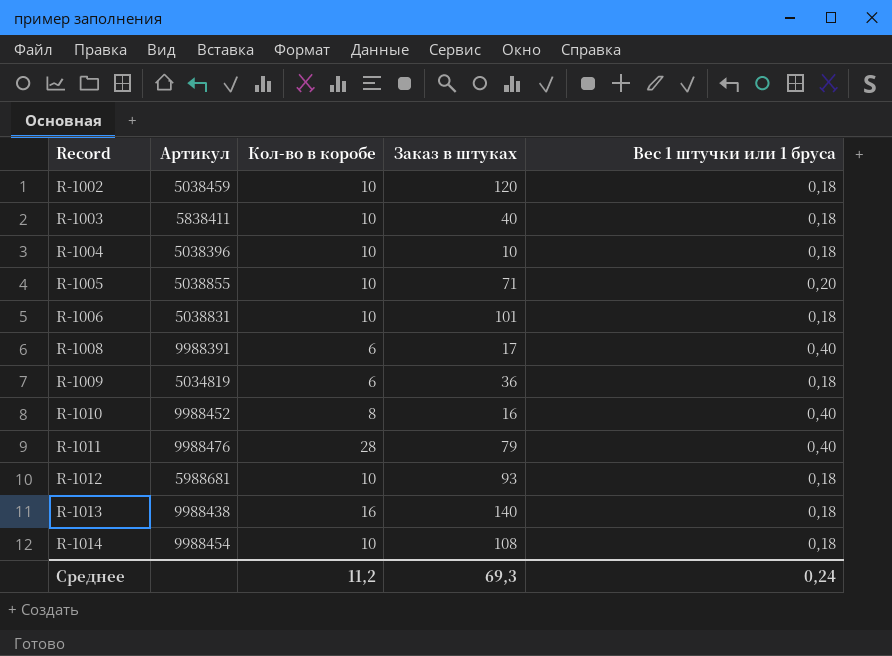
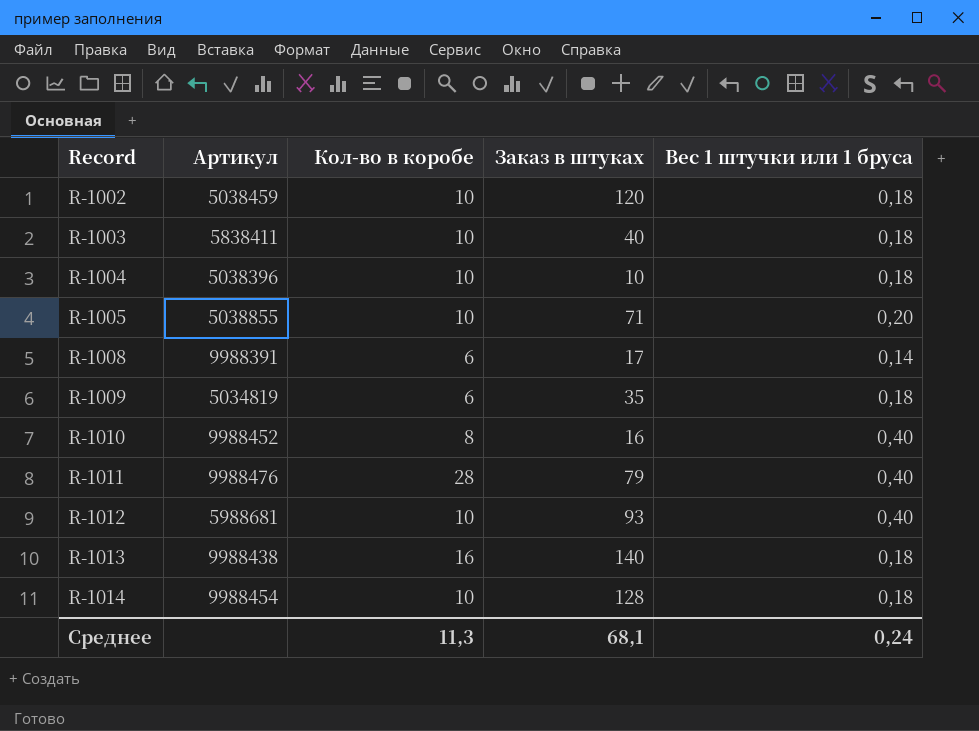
row R-1006: 5038831 | 10 | 101 | 0,18 -> none
R-1008 | Вес 1 штучки или 1 бруса: 0,40 -> 0,14
R-1009 | Заказ в штуках: 36 -> 35
R-1012 | Вес 1 штучки или 1 бруса: 0,18 -> 0,40
R-1014 | Заказ в штуках: 108 -> 128
Среднее | Кол-во в коробе: 11,2 -> 11,3
Среднее | Заказ в штуках: 69,3 -> 68,1

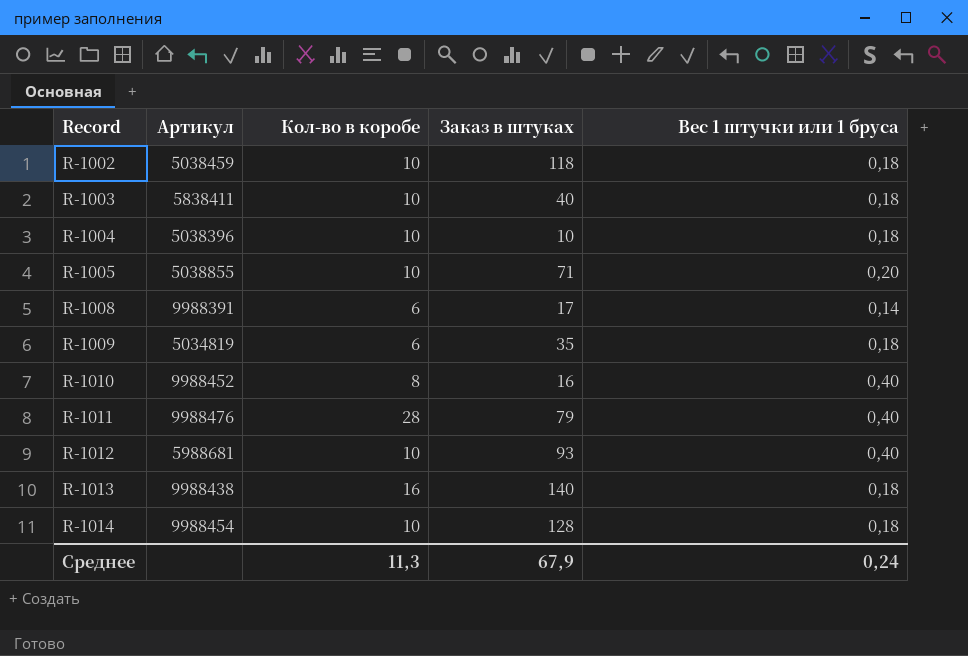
R-1002 | Заказ в штуках: 120 -> 118
Среднее | Заказ в штуках: 68,1 -> 67,9

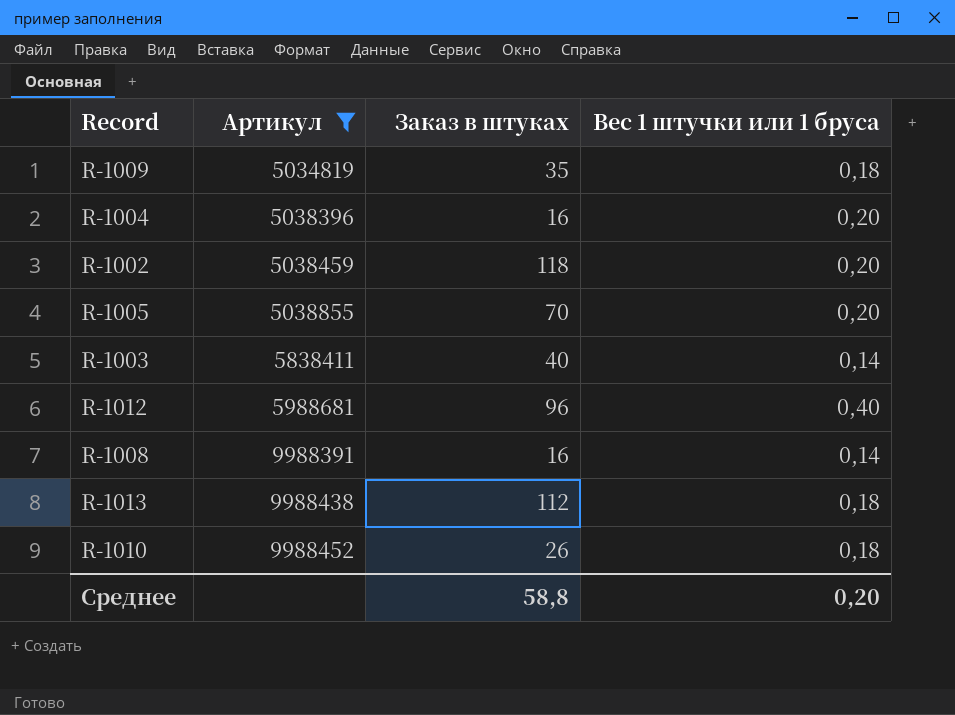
filter: none -> Артикул <= 9988452
row order: Record ascending -> Артикул ascending
column Кол-во в коробе | position: 3 -> none
R-1004 | Заказ в штуках: 10 -> 16
R-1004 | Вес 1 штучки или 1 бруса: 0,18 -> 0,20
R-1002 | Вес 1 штучки или 1 бруса: 0,18 -> 0,20
R-1005 | Заказ в штуках: 71 -> 70
R-1003 | Вес 1 штучки или 1 бруса: 0,18 -> 0,14
R-1012 | Заказ в штуках: 93 -> 96
R-1008 | Заказ в штуках: 17 -> 16
R-1013 | Заказ в штуках: 140 -> 112
R-1010 | Заказ в штуках: 16 -> 26
R-1010 | Вес 1 штучки или 1 бруса: 0,40 -> 0,18
Среднее | Заказ в штуках: 67,9 -> 58,8
Среднее | Вес 1 штучки или 1 бруса: 0,24 -> 0,20

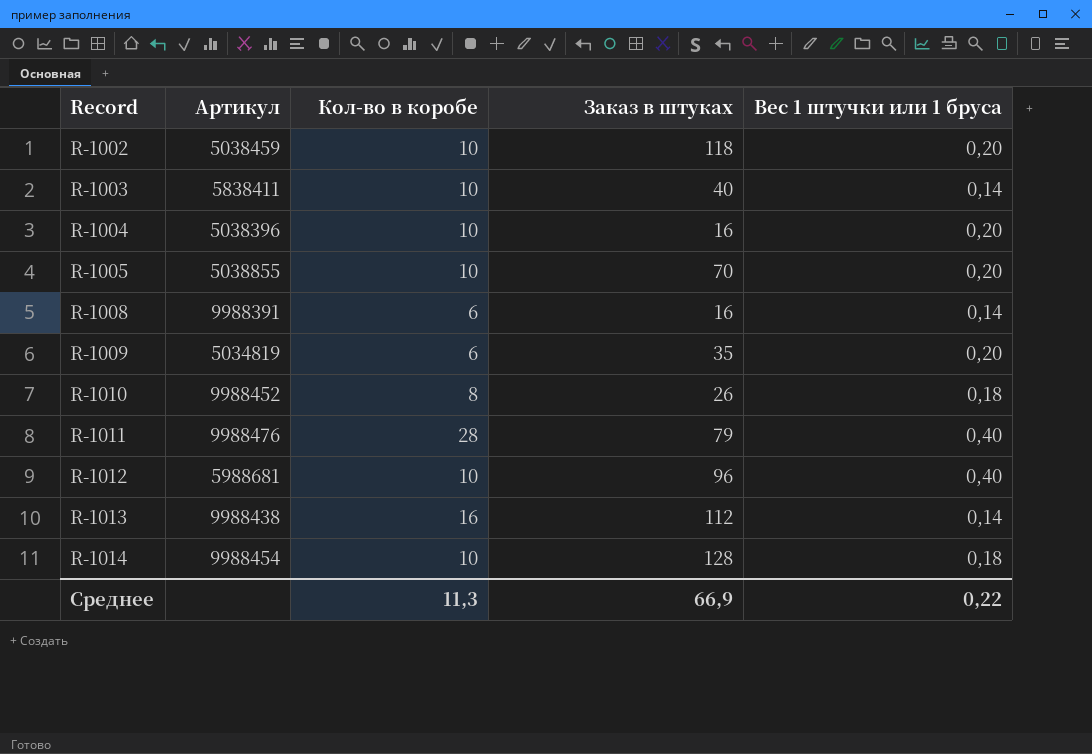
filter: Артикул <= 9988452 -> none
row order: Артикул ascending -> Record ascending
column Кол-во в коробе | position: none -> 3
R-1009 | Вес 1 штучки или 1 бруса: 0,18 -> 0,20
R-1013 | Вес 1 штучки или 1 бруса: 0,18 -> 0,14
Среднее | Заказ в штуках: 58,8 -> 66,9
Среднее | Вес 1 штучки или 1 бруса: 0,20 -> 0,22

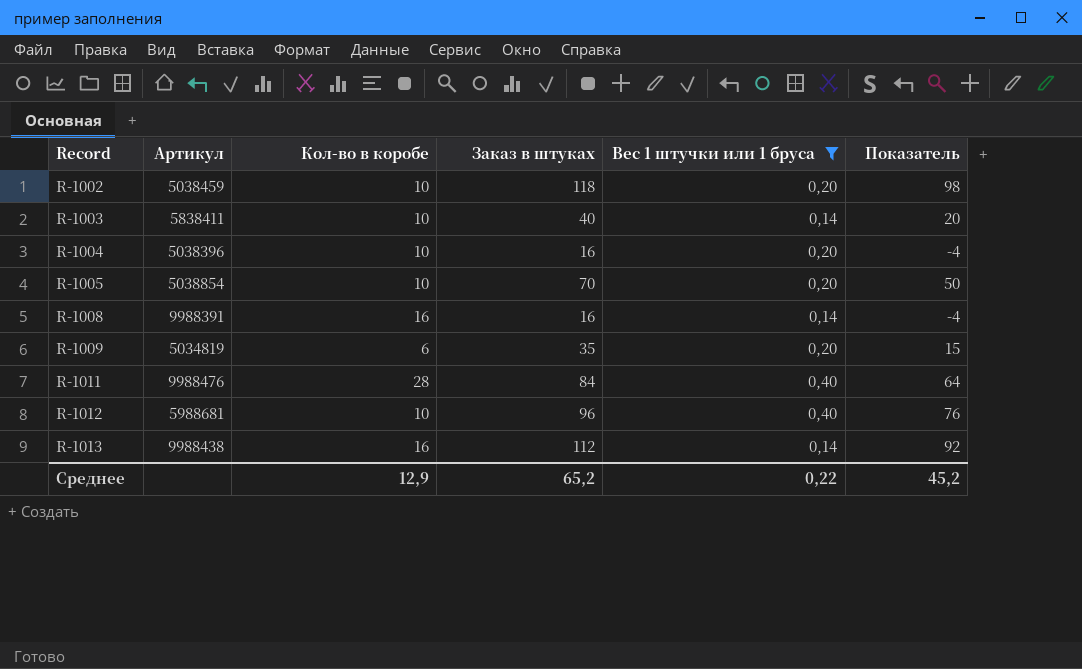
filter: none -> Вес 1 штучки или 1 бруса != 0,18
column Показатель | formula: none -> [Заказ в штуках] - 20
R-1005 | Артикул: 5038855 -> 5038854
R-1008 | Кол-во в коробе: 6 -> 16
R-1011 | Заказ в штуках: 79 -> 84
Среднее | Кол-во в коробе: 11,3 -> 12,9
Среднее | Заказ в штуках: 66,9 -> 65,2

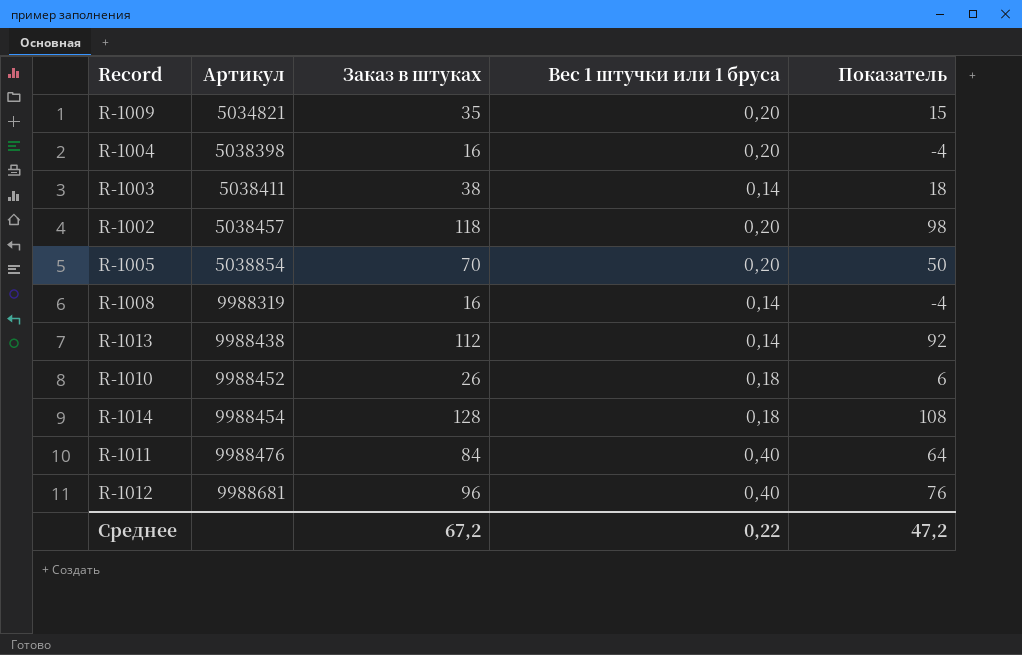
filter: Вес 1 штучки или 1 бруса != 0,18 -> none
row order: Record ascending -> Артикул ascending
column Кол-во в коробе | position: 3 -> none
R-1009 | Артикул: 5034819 -> 5034821
R-1004 | Артикул: 5038396 -> 5038398
R-1003 | Артикул: 5838411 -> 5038411
R-1003 | Заказ в штуках: 40 -> 38
R-1003 | Показатель: 20 -> 18
R-1002 | Артикул: 5038459 -> 5038457
R-1008 | Артикул: 9988391 -> 9988319
R-1012 | Артикул: 5988681 -> 9988681
Среднее | Заказ в штуках: 65,2 -> 67,2
Среднее | Показатель: 45,2 -> 47,2

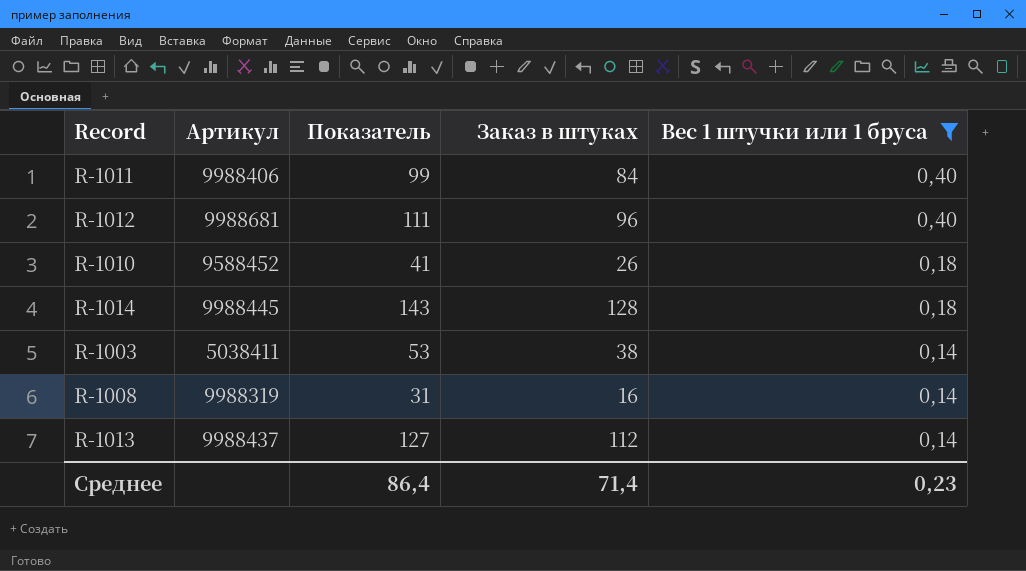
filter: none -> Вес 1 штучки или 1 бруса != 0,20
row order: Артикул ascending -> Вес 1 штучки или 1 бруса descending
column Показатель | formula: [Заказ в штуках] - 20 -> [Заказ в штуках] + 15
column Показатель | position: 5 -> 3
R-1011 | Артикул: 9988476 -> 9988406
R-1010 | Артикул: 9988452 -> 9588452
R-1014 | Артикул: 9988454 -> 9988445
R-1013 | Артикул: 9988438 -> 9988437
Среднее | Показатель: 47,2 -> 86,4
Среднее | Заказ в штуках: 67,2 -> 71,4
Среднее | Вес 1 штучки или 1 бруса: 0,22 -> 0,23

